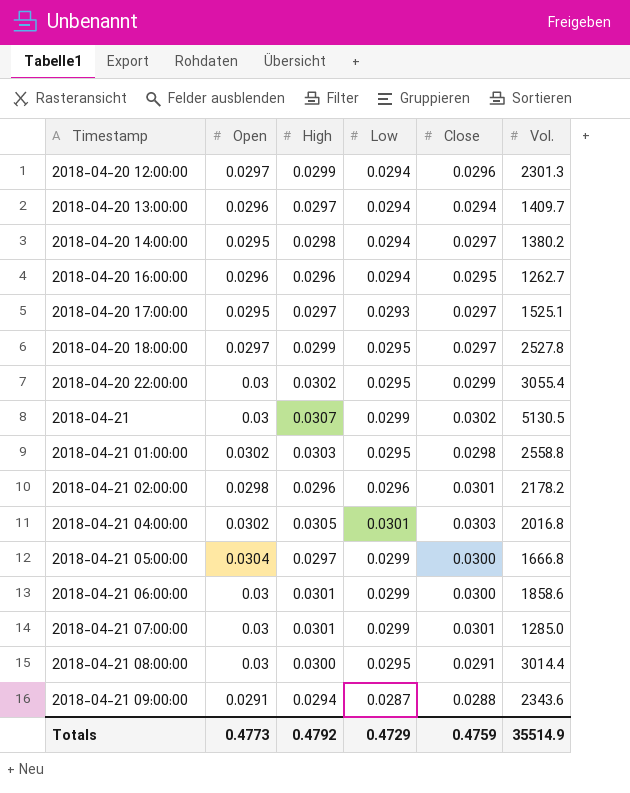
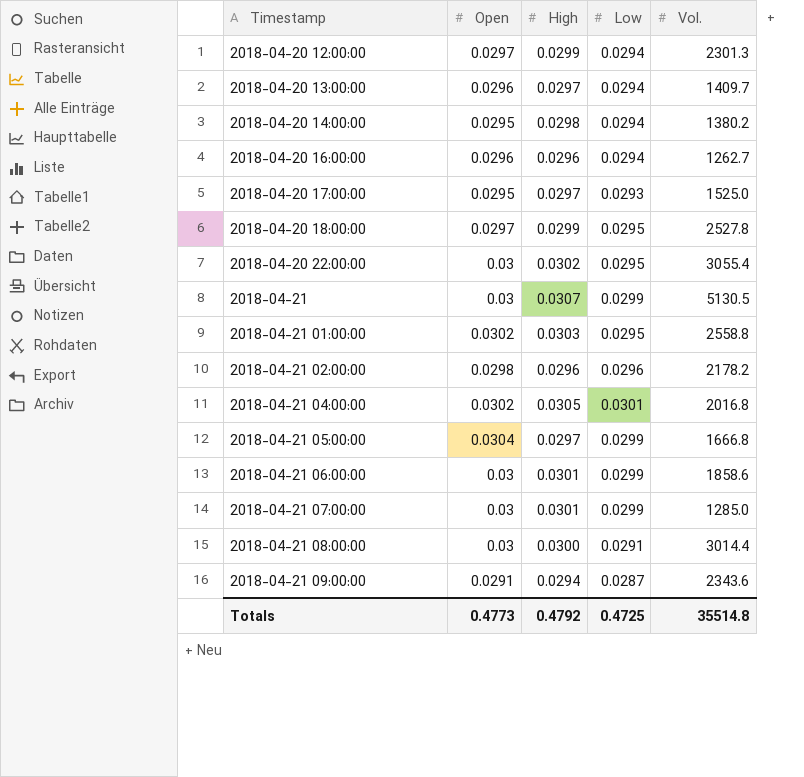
column Close | position: 5 -> none
2018-04-20 17:00:00 | Vol.: 1525.1 -> 1525.0
2018-04-21 08:00:00 | Low: 0.0295 -> 0.0291
Totals | Low: 0.4729 -> 0.4725
Totals | Vol.: 35514.9 -> 35514.8

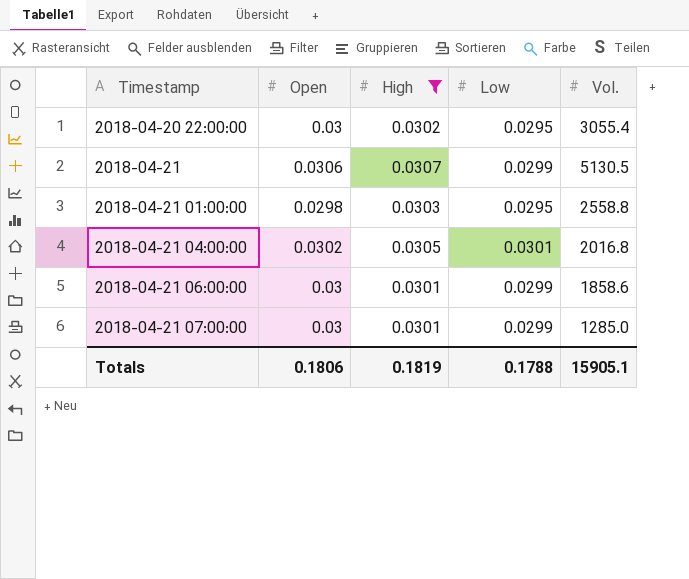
filter: none -> High >= 0.0301
2018-04-21 | Open: 0.03 -> 0.0306
2018-04-21 01:00:00 | Open: 0.0302 -> 0.0298
Totals | Open: 0.4773 -> 0.1806
Totals | High: 0.4792 -> 0.1819
Totals | Low: 0.4725 -> 0.1788
Totals | Vol.: 35514.8 -> 15905.1

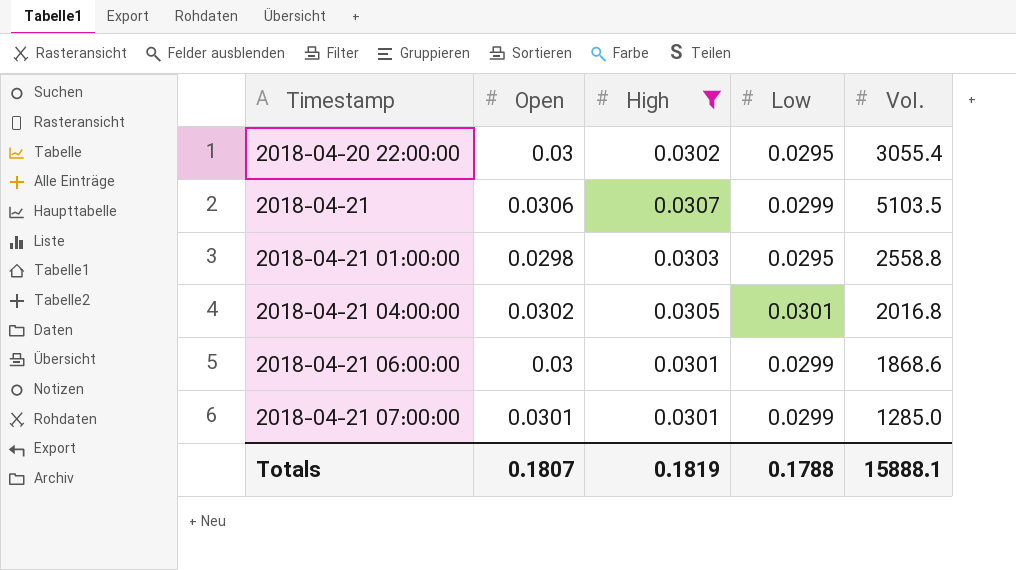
2018-04-21 | Vol.: 5130.5 -> 5103.5
2018-04-21 06:00:00 | Vol.: 1858.6 -> 1868.6
2018-04-21 07:00:00 | Open: 0.03 -> 0.0301
Totals | Open: 0.1806 -> 0.1807
Totals | Vol.: 15905.1 -> 15888.1

